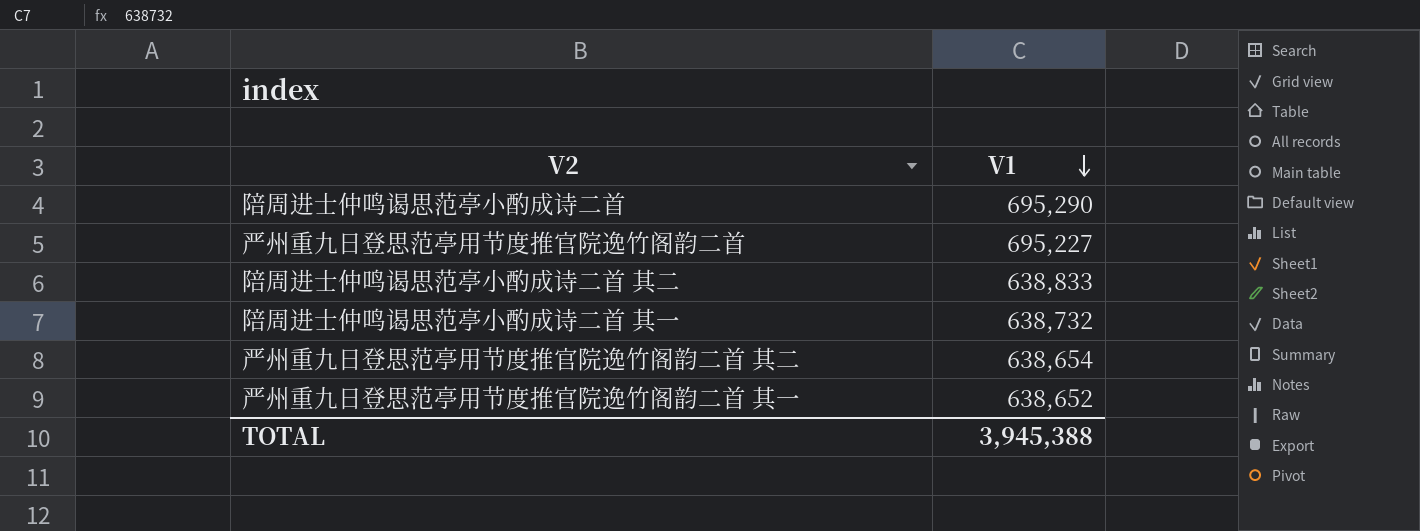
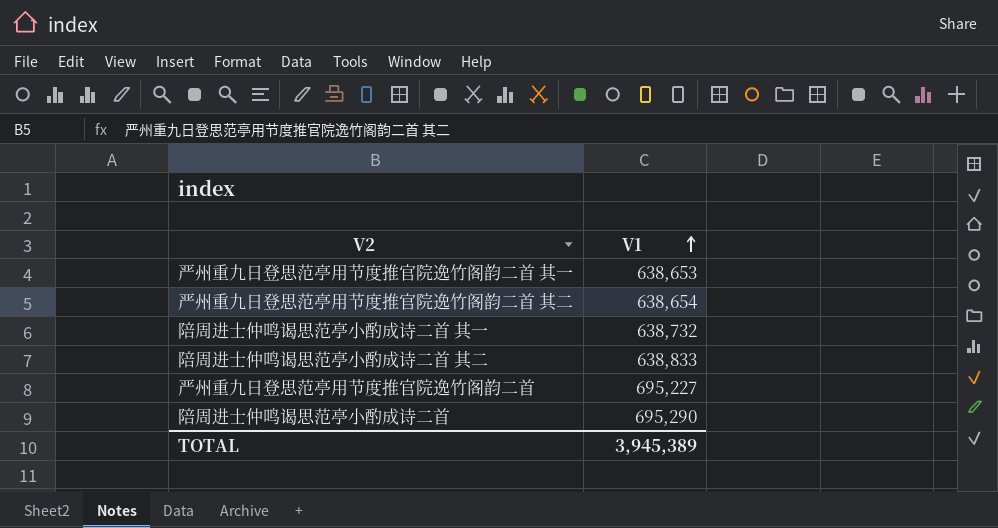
row order: V1 descending -> V1 ascending
严州重九日登思范亭用节度推官院逸竹阁韵二首 其一 | V1: 638,652 -> 638,653
TOTAL | V1: 3,945,388 -> 3,945,389

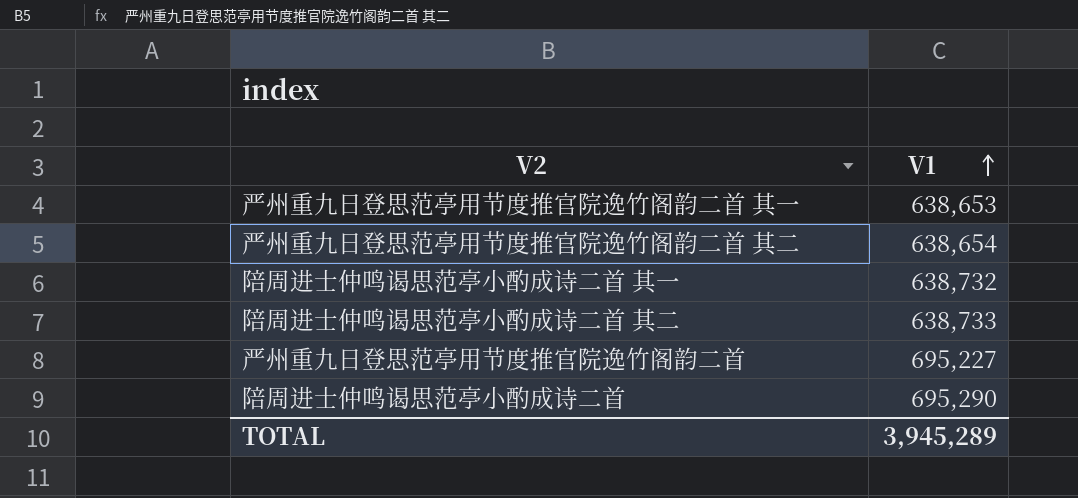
陪周进士仲鸣谒思范亭小酌成诗二首 其二 | V1: 638,833 -> 638,733
TOTAL | V1: 3,945,389 -> 3,945,289

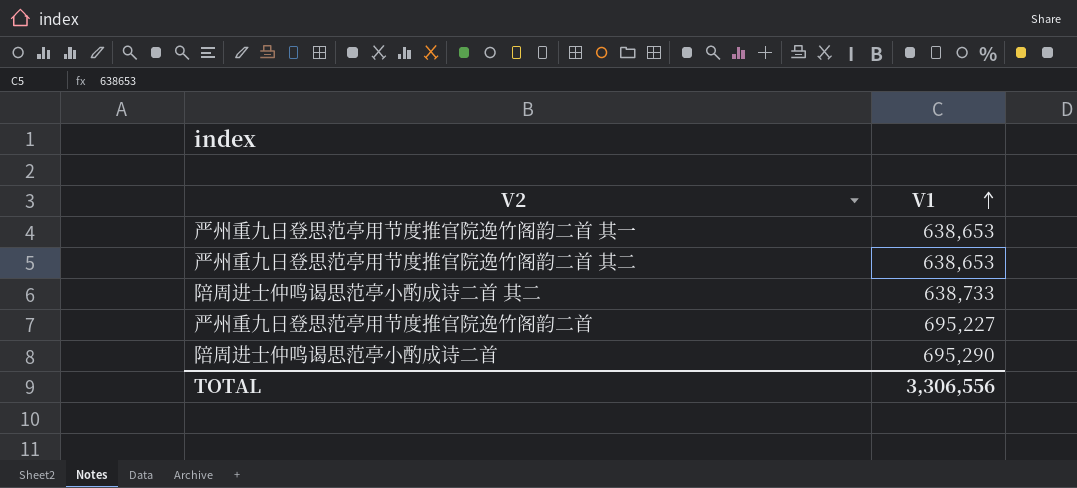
row 陪周进士仲鸣谒思范亭小酌成诗二首 其一: 638,732 -> none
严州重九日登思范亭用节度推官院逸竹阁韵二首 其二 | V1: 638,654 -> 638,653
TOTAL | V1: 3,945,289 -> 3,306,556

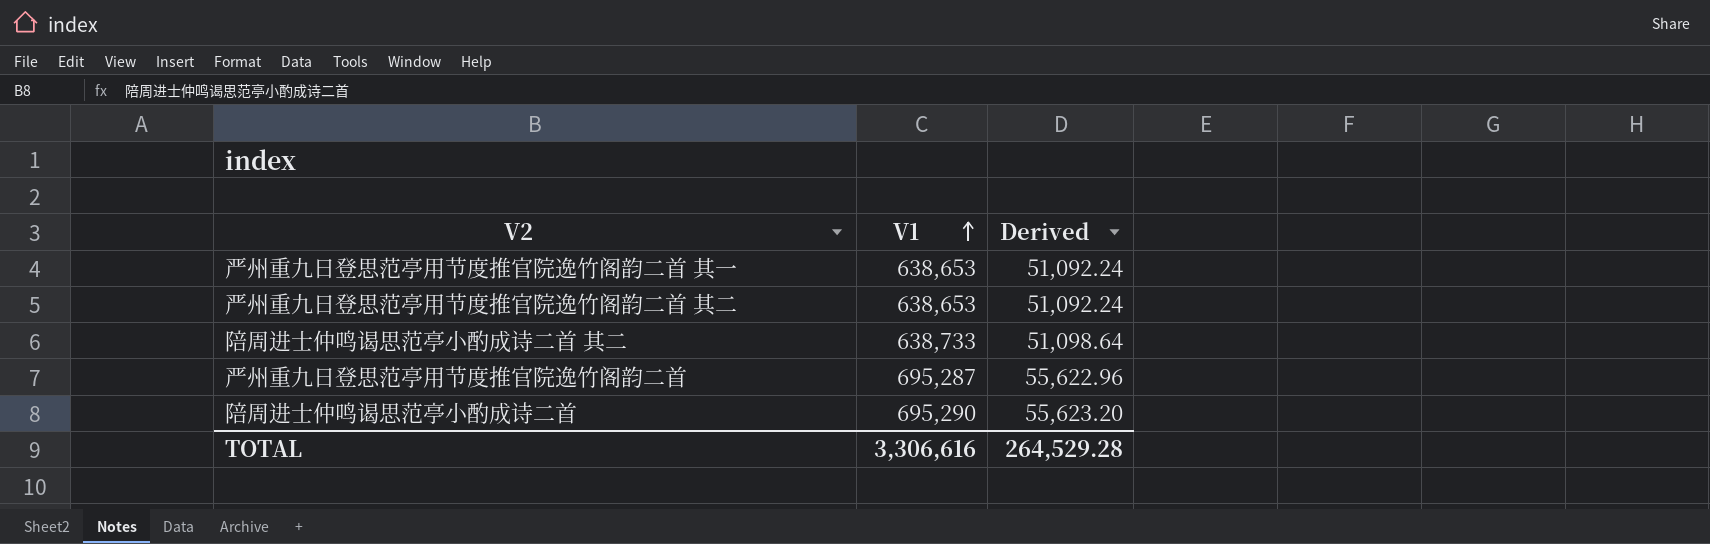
column Derived | formula: none -> [V1] * 0.08
严州重九日登思范亭用节度推官院逸竹阁韵二首 | V1: 695,227 -> 695,287
TOTAL | V1: 3,306,556 -> 3,306,616

